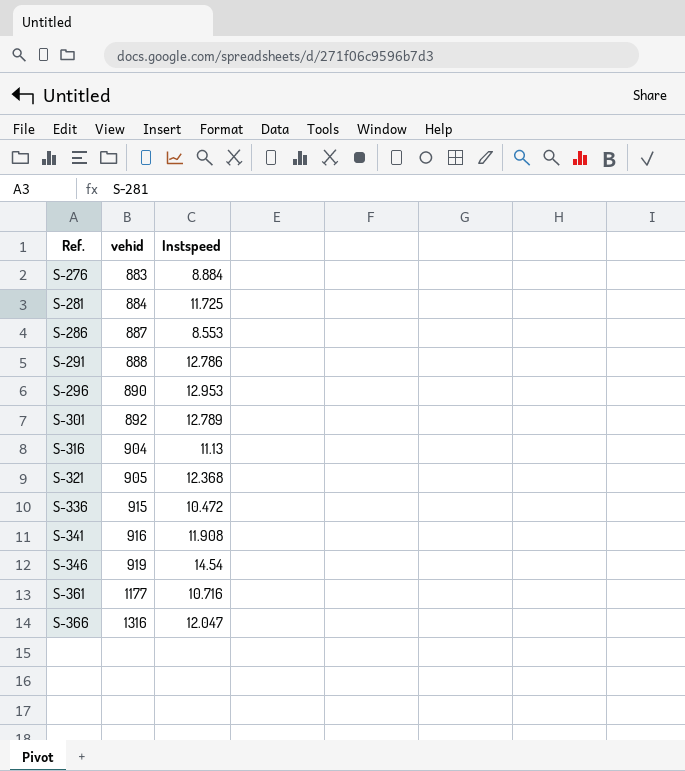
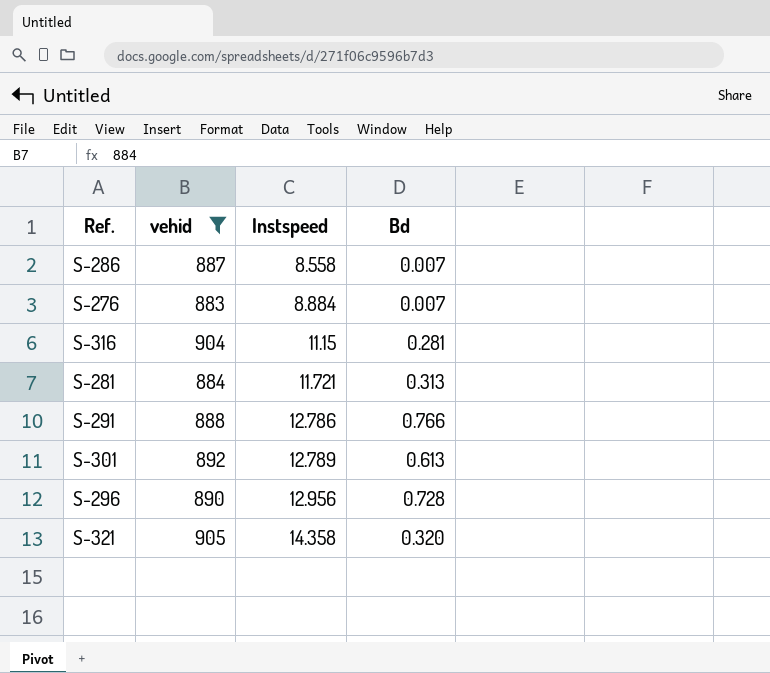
filter: none -> vehid <= 905
row order: Ref. ascending -> Instspeed ascending
column Bd | position: none -> 4
S-286 | Instspeed: 8.553 -> 8.558
S-316 | Instspeed: 11.13 -> 11.15
S-281 | Instspeed: 11.725 -> 11.721
S-296 | Instspeed: 12.953 -> 12.956
S-321 | Instspeed: 12.368 -> 14.358

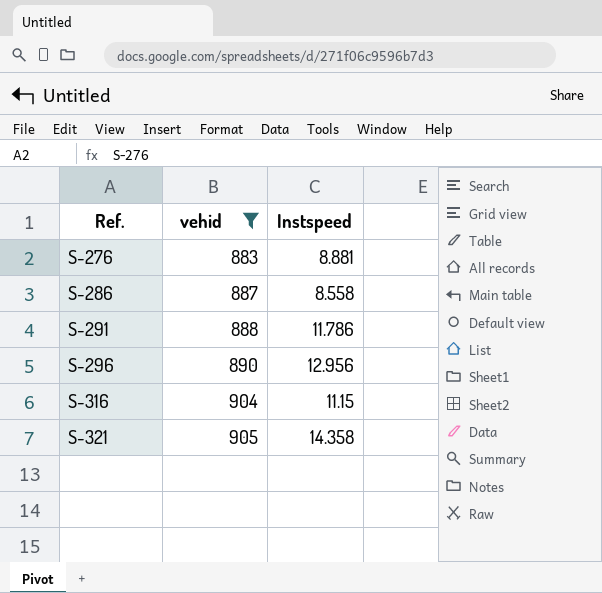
row order: Instspeed ascending -> Ref. ascending
column Bd | position: 4 -> none
row S-281: 884 | 11.721 | 0.313 -> none
row S-301: 892 | 12.789 | 0.613 -> none
S-276 | Instspeed: 8.884 -> 8.881
S-291 | Instspeed: 12.786 -> 11.786

